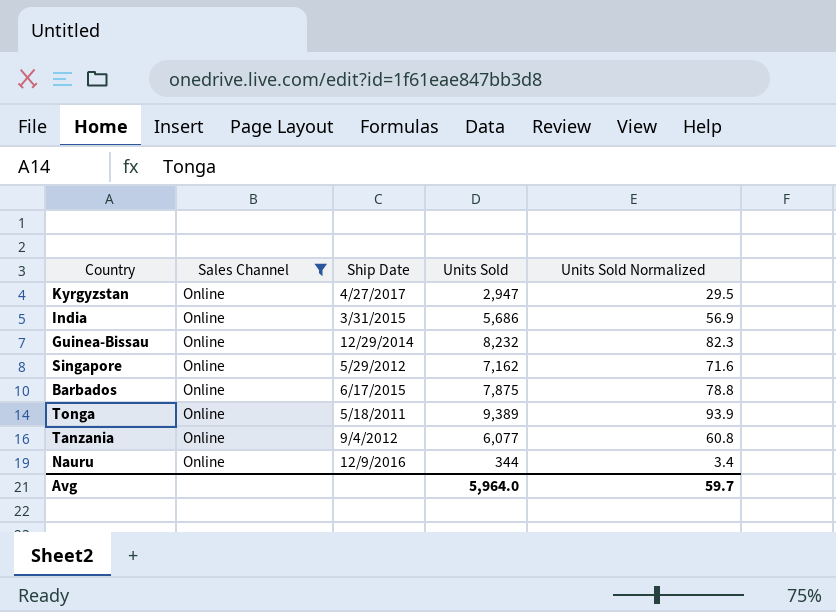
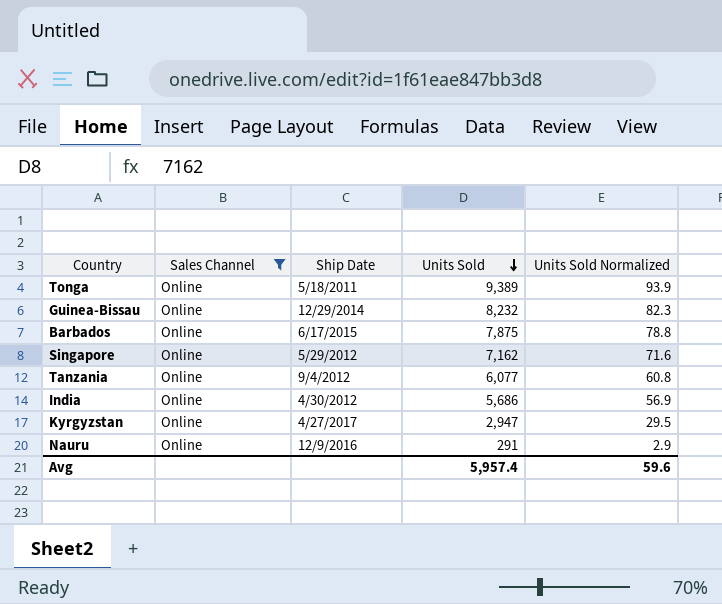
row order: none -> Units Sold descending
India | Ship Date: 3/31/2015 -> 4/30/2012
Nauru | Units Sold: 344 -> 291
Nauru | Units Sold Normalized: 3.4 -> 2.9
Avg | Units Sold: 5,964.0 -> 5,957.4
Avg | Units Sold Normalized: 59.7 -> 59.6

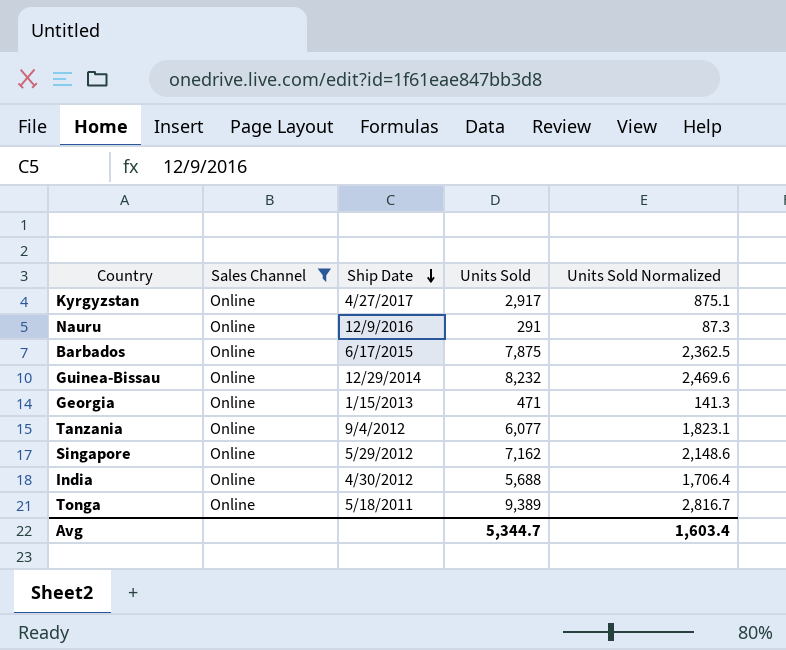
row order: Units Sold descending -> Ship Date descending
column Units Sold Normalized | formula: [Units Sold] * 0.01 -> [Units Sold] * 0.3
Kyrgyzstan | Units Sold: 2,947 -> 2,917
row Georgia: none -> Online | 1/15/2013 | 471 | 141.3
India | Units Sold: 5,686 -> 5,688
Avg | Units Sold: 5,957.4 -> 5,344.7
Avg | Units Sold Normalized: 59.6 -> 1,603.4

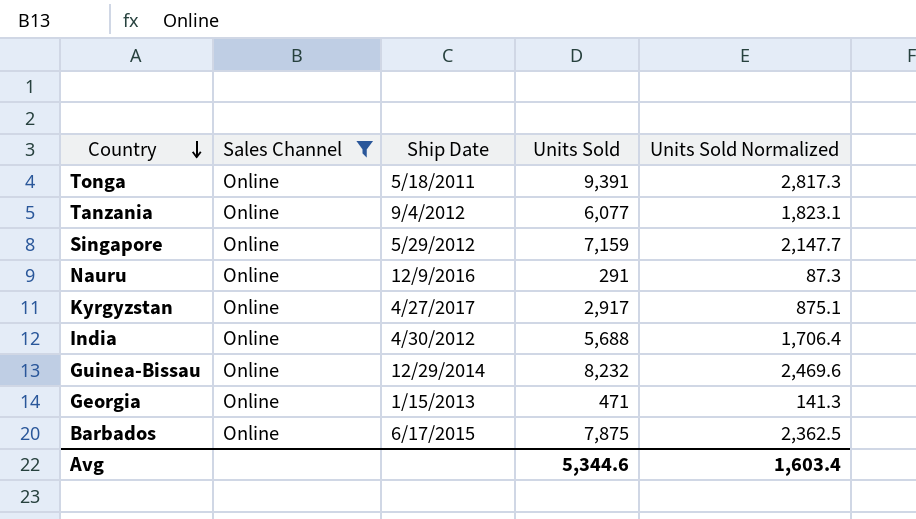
row order: Ship Date descending -> Country descending
Tonga | Units Sold: 9,389 -> 9,391
Tonga | Units Sold Normalized: 2,816.7 -> 2,817.3
Singapore | Units Sold: 7,162 -> 7,159
Singapore | Units Sold Normalized: 2,148.6 -> 2,147.7
Avg | Units Sold: 5,344.7 -> 5,344.6

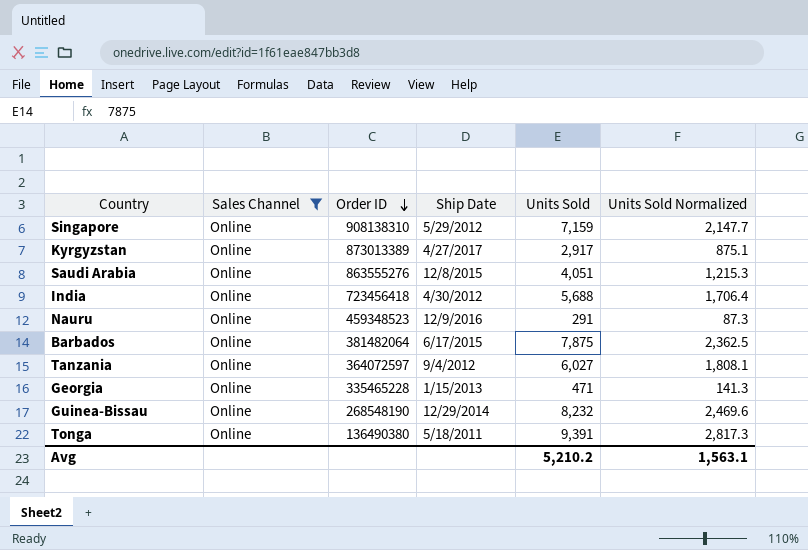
row order: Country descending -> Order ID descending
column Order ID | position: none -> 3
row Saudi Arabia: none -> Online | 863555276 | 12/8/2015 | 4,051 | 1,215.3
Tanzania | Units Sold: 6,077 -> 6,027
Tanzania | Units Sold Normalized: 1,823.1 -> 1,808.1
Avg | Units Sold: 5,344.6 -> 5,210.2
Avg | Units Sold Normalized: 1,603.4 -> 1,563.1

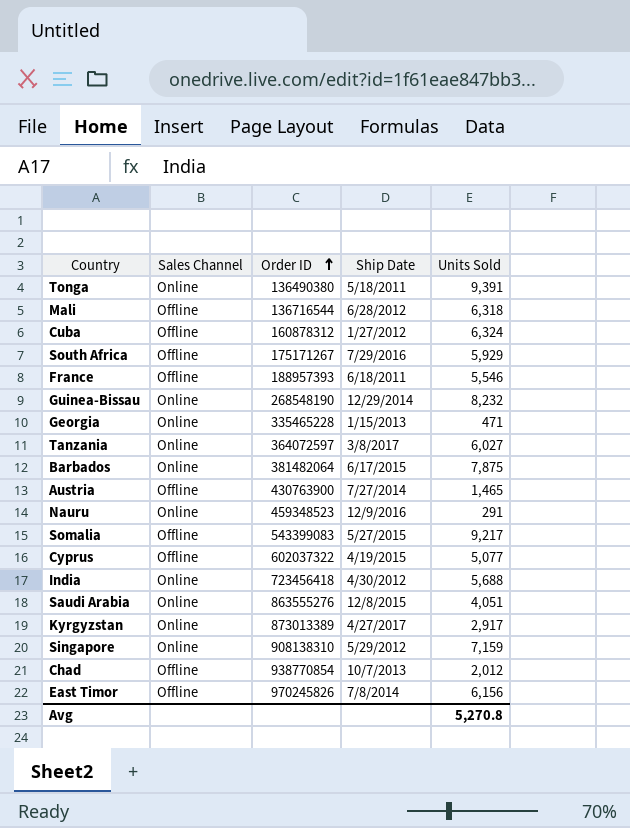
filter: Sales Channel = Online -> none
row order: Order ID descending -> Order ID ascending
column Units Sold Normalized | formula: [Units Sold] * 0.3 -> none
Tanzania | Ship Date: 9/4/2012 -> 3/8/2017
Avg | Units Sold: 5,210.2 -> 5,270.8

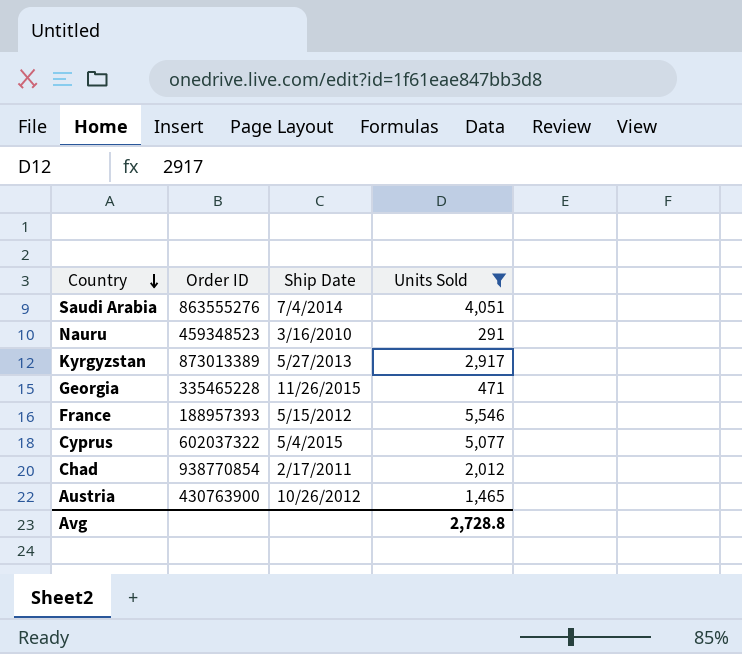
filter: none -> Units Sold <= 5,546
row order: Order ID ascending -> Country descending
column Sales Channel | position: 2 -> none
Saudi Arabia | Ship Date: 12/8/2015 -> 7/4/2014
Nauru | Ship Date: 12/9/2016 -> 3/16/2010
Kyrgyzstan | Ship Date: 4/27/2017 -> 5/27/2013
Georgia | Ship Date: 1/15/2013 -> 11/26/2015
France | Ship Date: 6/18/2011 -> 5/15/2012
Cyprus | Ship Date: 4/19/2015 -> 5/4/2015
Chad | Ship Date: 10/7/2013 -> 2/17/2011
Austria | Ship Date: 7/27/2014 -> 10/26/2012
Avg | Units Sold: 5,270.8 -> 2,728.8

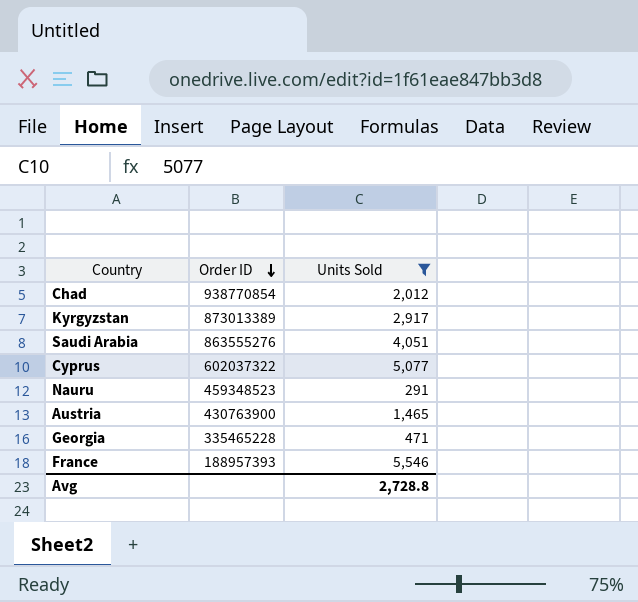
row order: Country descending -> Order ID descending
column Ship Date | position: 3 -> none

